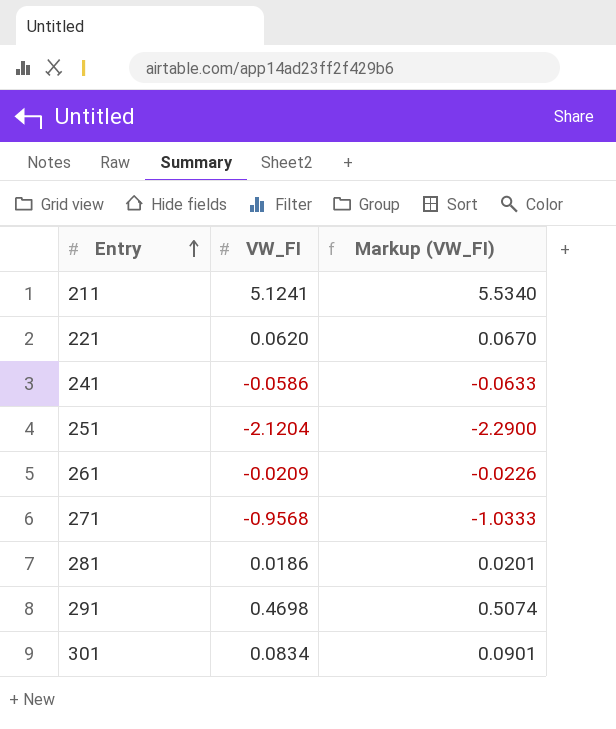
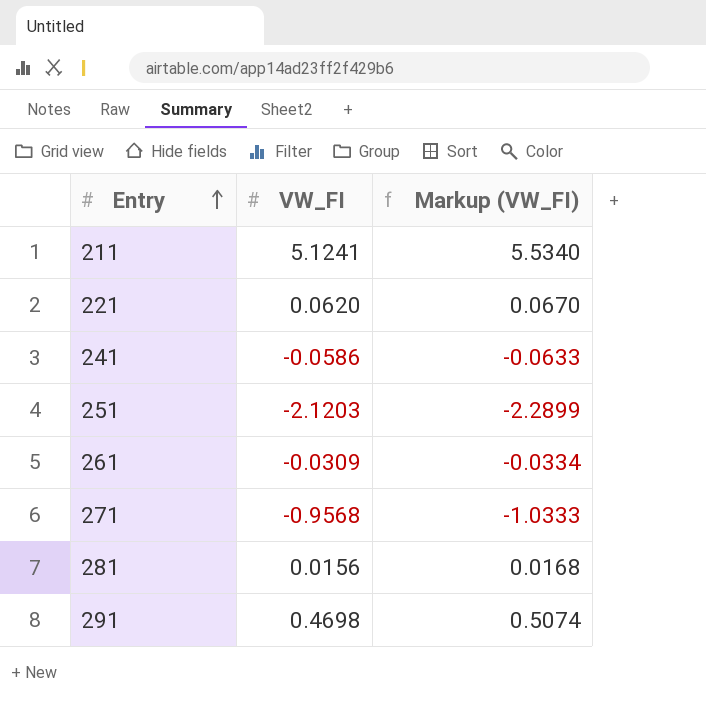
row 301: 0.0834 | 0.0901 -> none
251 | VW_FI: -2.1204 -> -2.1203
251 | Markup (VW_FI): -2.2900 -> -2.2899
261 | VW_FI: -0.0209 -> -0.0309
261 | Markup (VW_FI): -0.0226 -> -0.0334
281 | VW_FI: 0.0186 -> 0.0156
281 | Markup (VW_FI): 0.0201 -> 0.0168

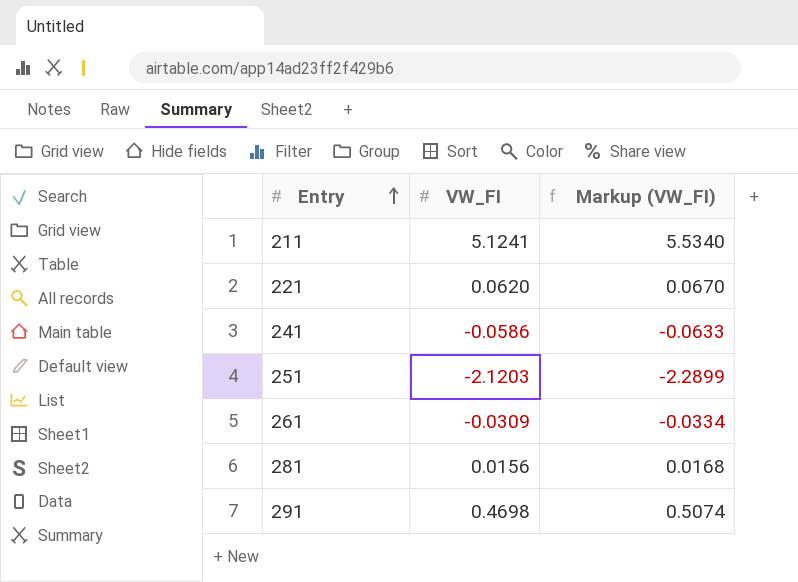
row 271: -0.9568 | -1.0333 -> none

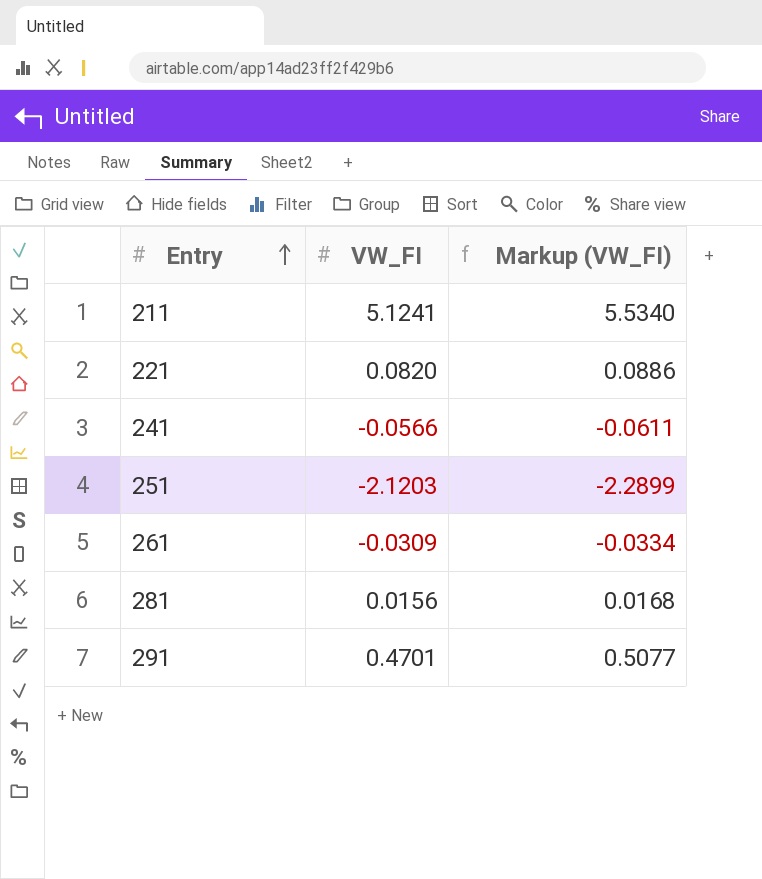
221 | VW_FI: 0.0620 -> 0.0820
221 | Markup (VW_FI): 0.0670 -> 0.0886
241 | VW_FI: -0.0586 -> -0.0566
241 | Markup (VW_FI): -0.0633 -> -0.0611
291 | VW_FI: 0.4698 -> 0.4701
291 | Markup (VW_FI): 0.5074 -> 0.5077

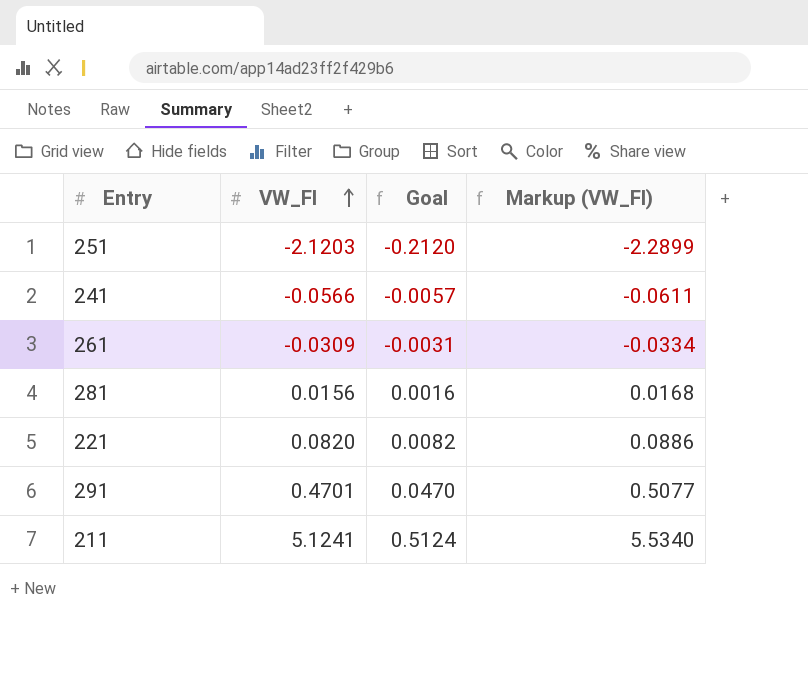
row order: Entry ascending -> VW_FI ascending
column Goal | formula: none -> [VW_FI] * 0.1

